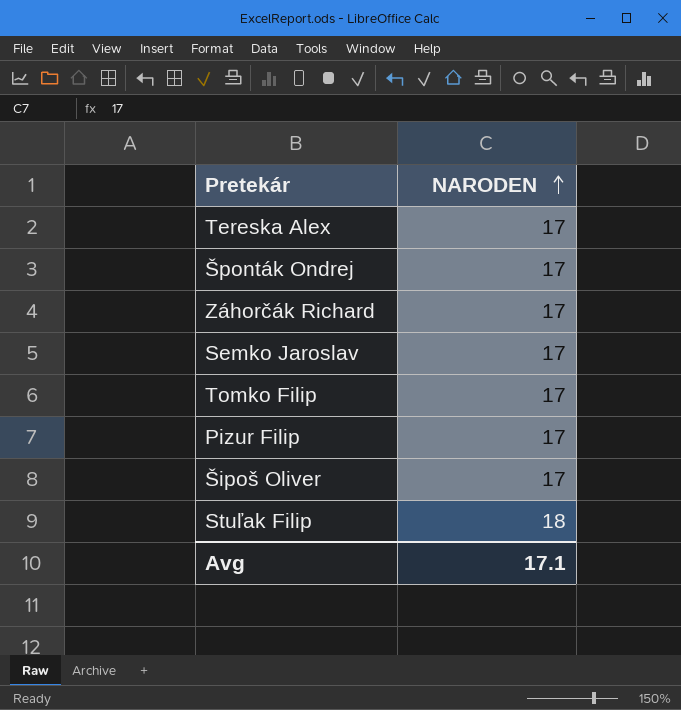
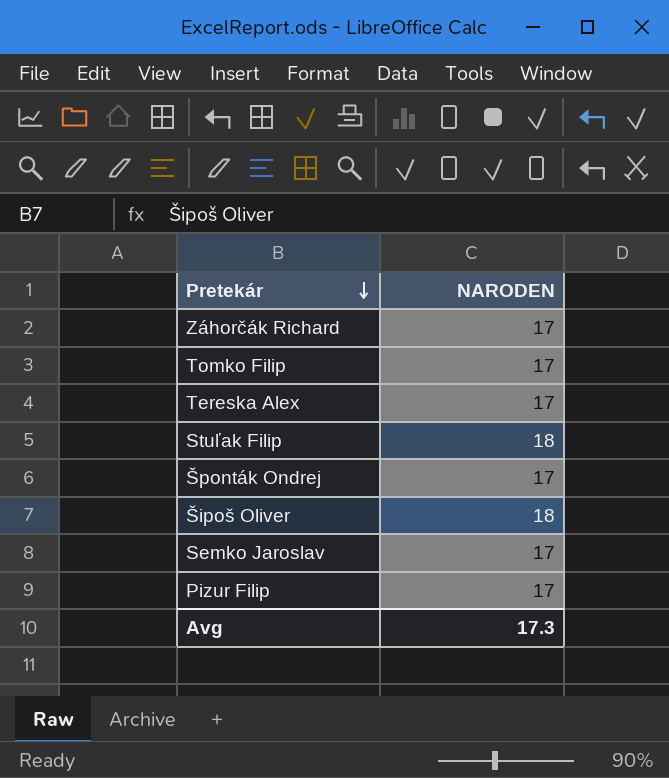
row order: NARODEN ascending -> Pretekár descending
Šipoš Oliver | NARODEN: 17 -> 18
Avg | NARODEN: 17.1 -> 17.3

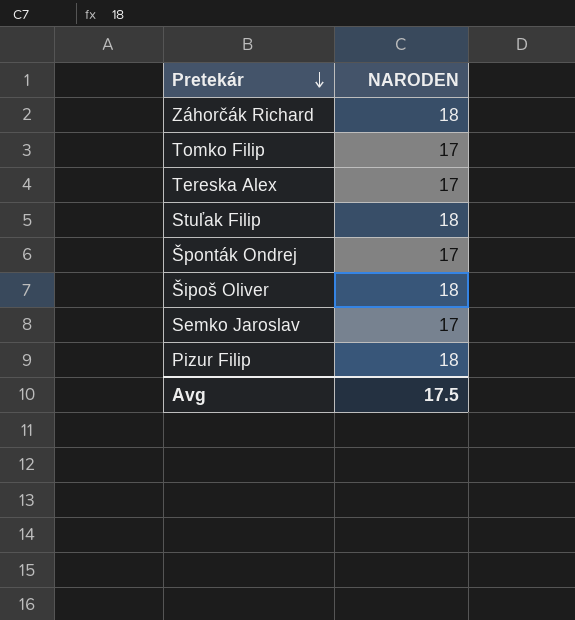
Záhorčák Richard | NARODEN: 17 -> 18
Pizur Filip | NARODEN: 17 -> 18
Avg | NARODEN: 17.3 -> 17.5

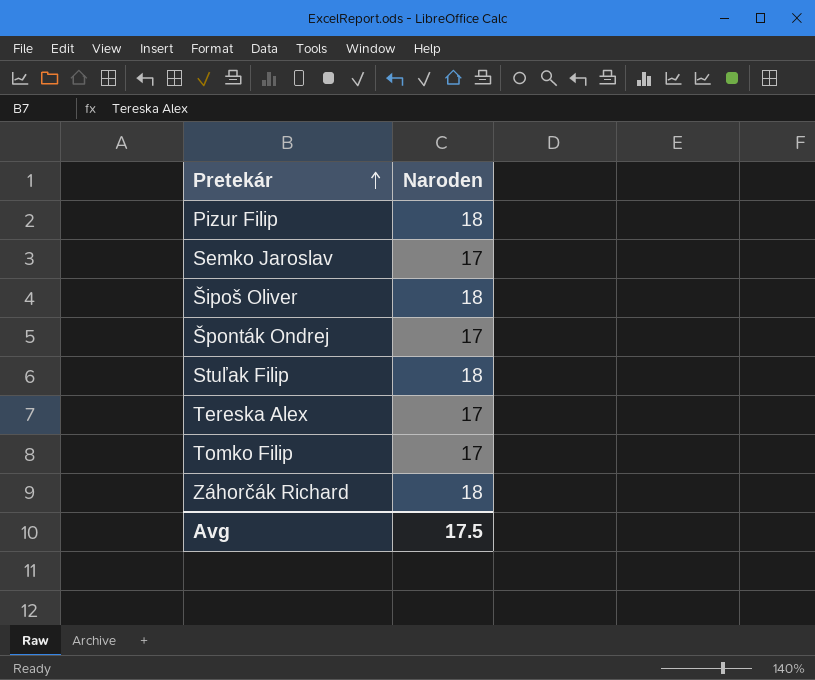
row order: Pretekár descending -> Pretekár ascending
column name: NARODEN -> Naroden

